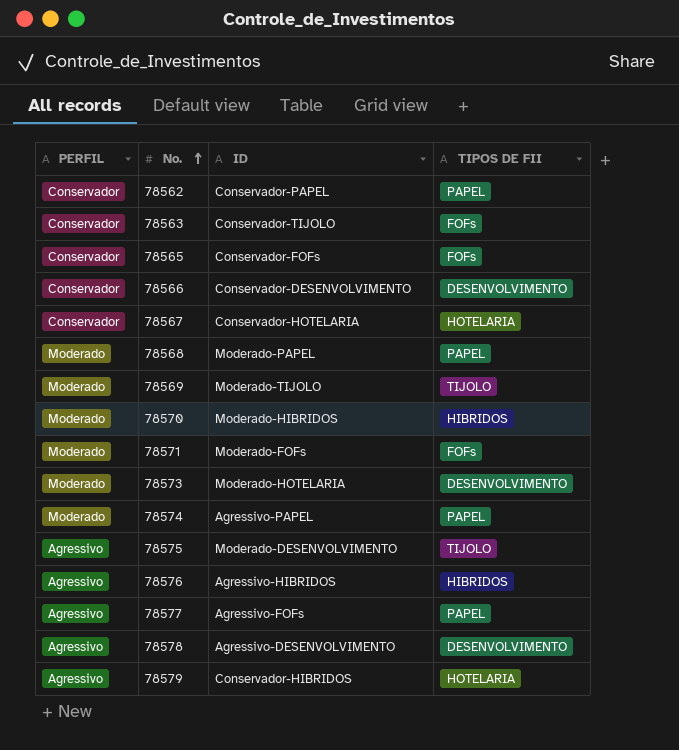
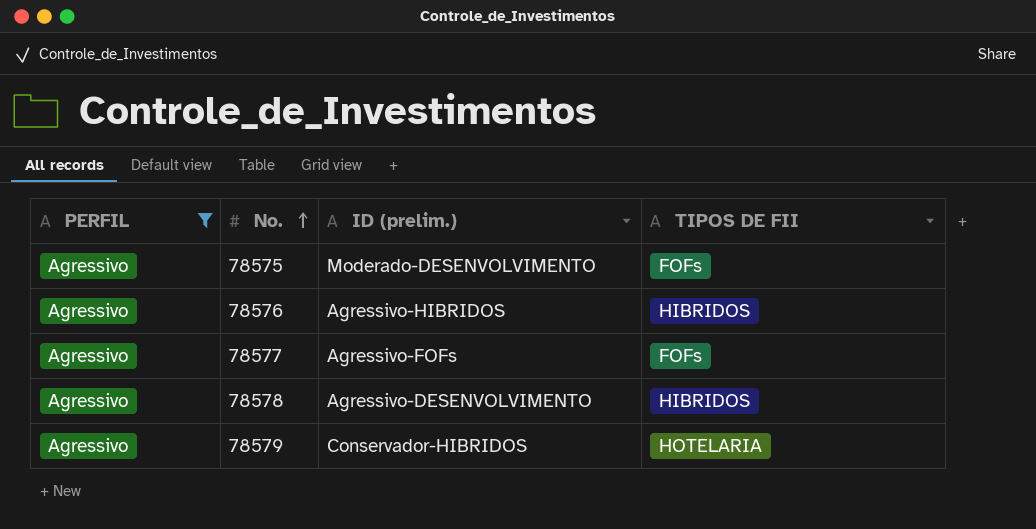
filter: none -> PERFIL = Agressivo
column name: ID -> ID (prelim.)
78575 | TIPOS DE FII: TIJOLO -> FOFs
78577 | TIPOS DE FII: PAPEL -> FOFs
78578 | TIPOS DE FII: DESENVOLVIMENTO -> HIBRIDOS

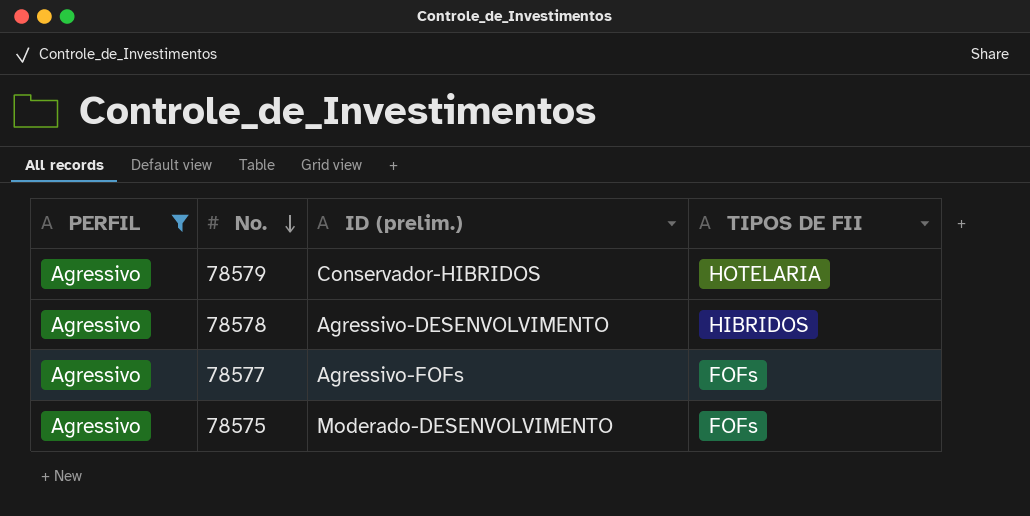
row order: No. ascending -> No. descending
row 78576: Agressivo | Agressivo-HIBRIDOS | HIBRIDOS -> none

